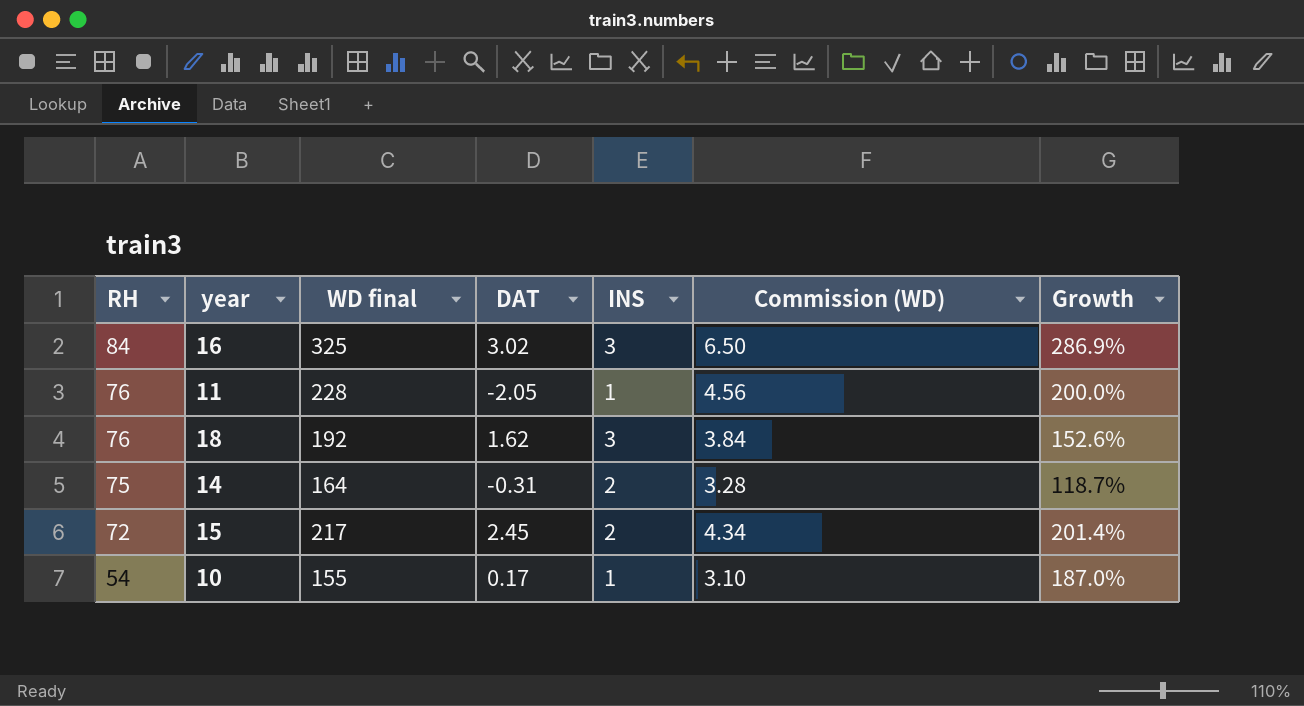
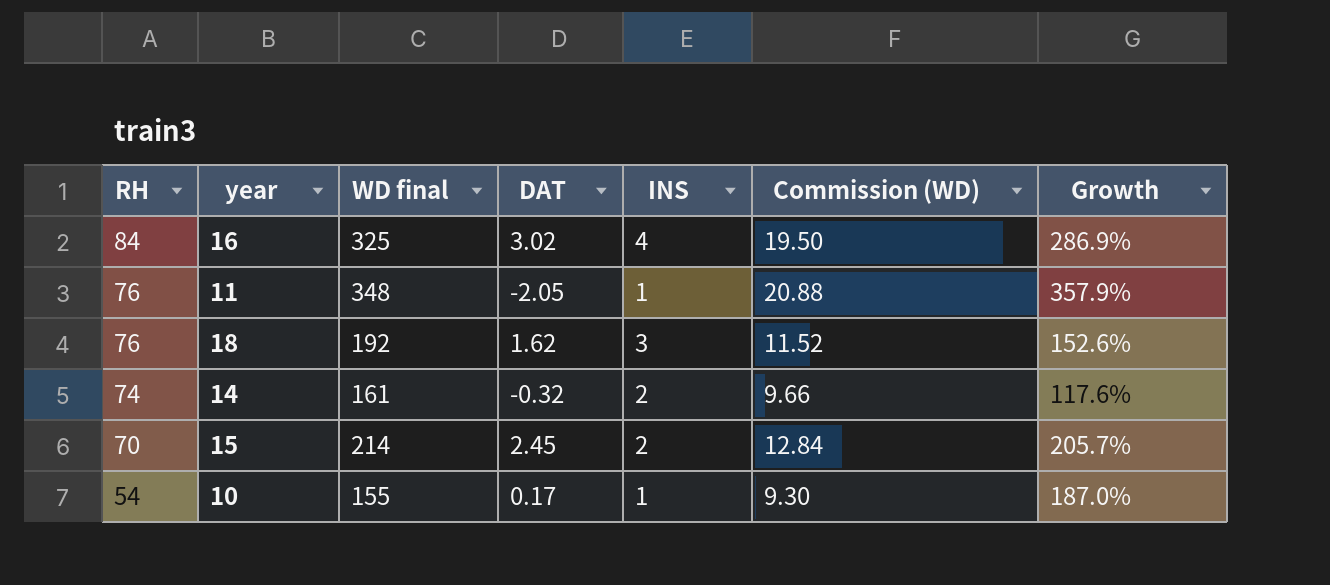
column Commission (WD) | formula: [WD final] * 0.02 -> [WD final] * 0.06
16 | INS: 3 -> 4
11 | WD final: 228 -> 348
11 | Growth: 200.0% -> 357.9%
14 | RH: 75 -> 74
14 | WD final: 164 -> 161
14 | DAT: -0.31 -> -0.32
14 | Growth: 118.7% -> 117.6%
15 | RH: 72 -> 70
15 | WD final: 217 -> 214
15 | Growth: 201.4% -> 205.7%

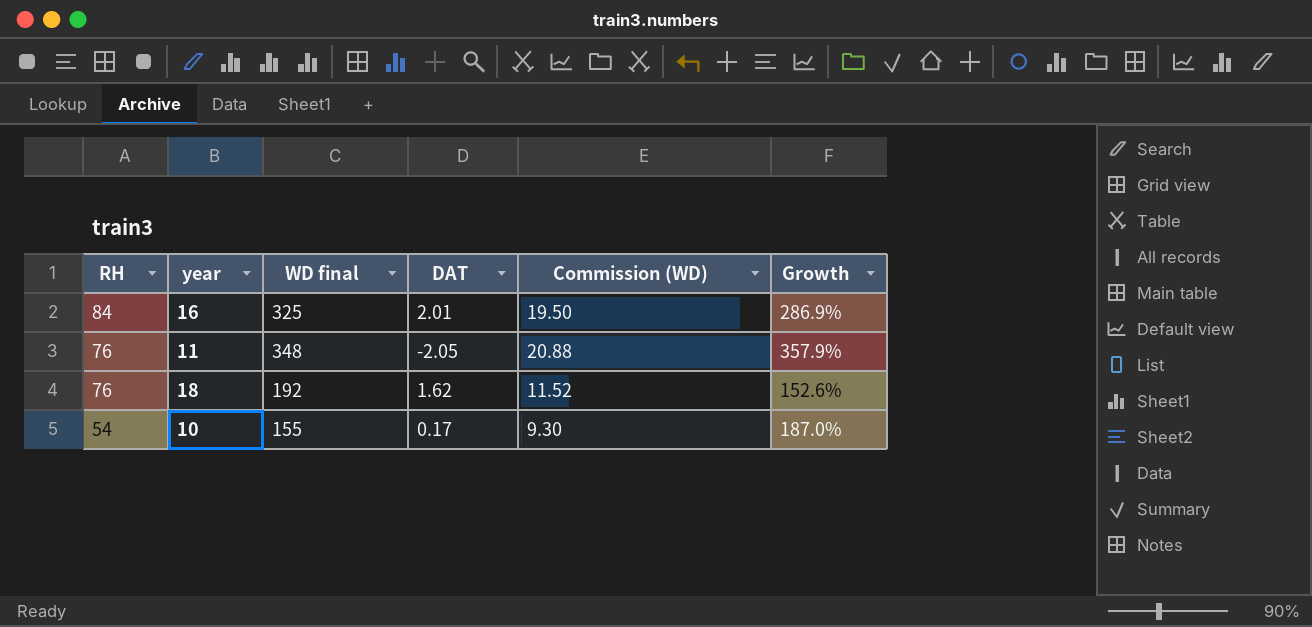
column INS | position: 5 -> none
row 14: 74 | 161 | -0.32 | 2 | 9.66 | 117.6% -> none
row 15: 70 | 214 | 2.45 | 2 | 12.84 | 205.7% -> none
16 | DAT: 3.02 -> 2.01

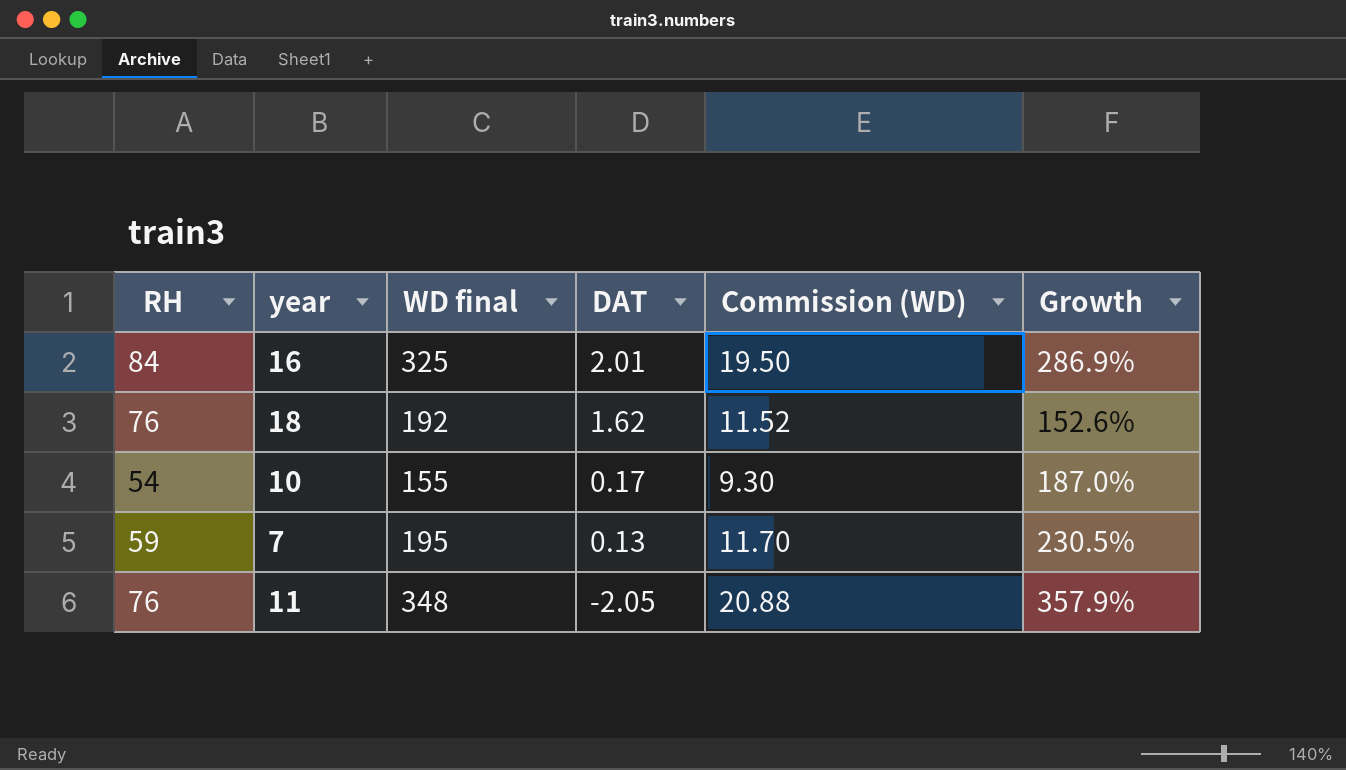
row order: RH descending -> DAT descending
row 7: none -> 59 | 195 | 0.13 | 11.70 | 230.5%

